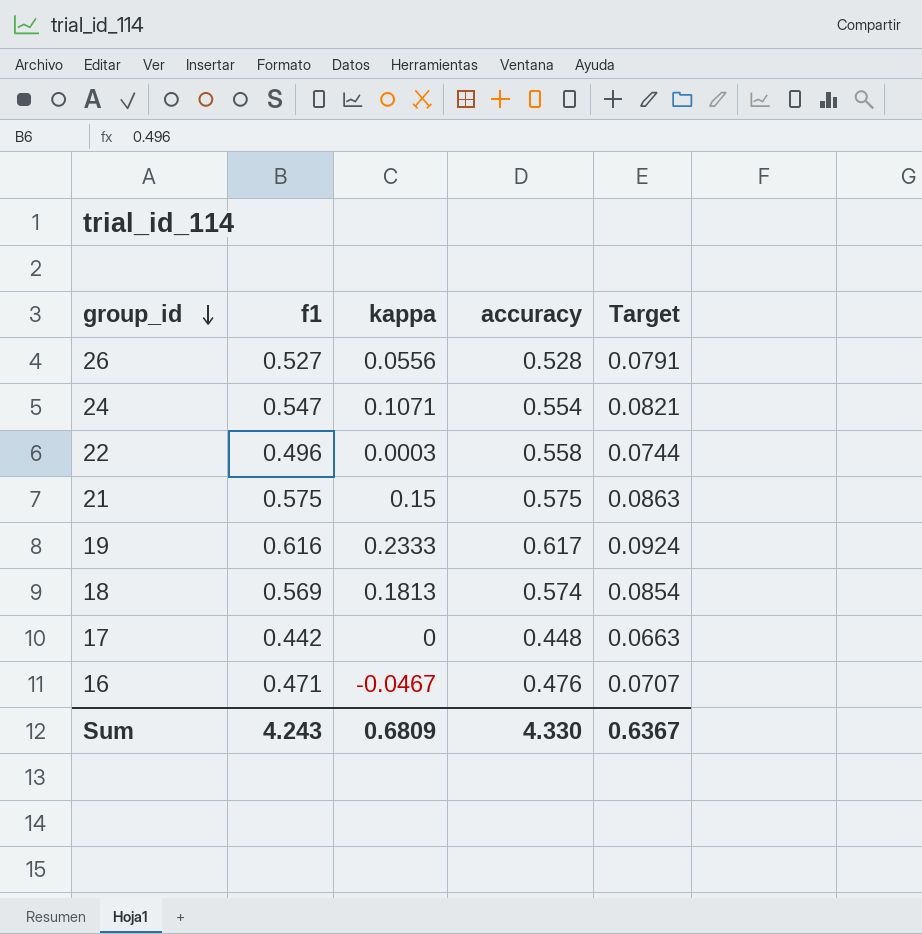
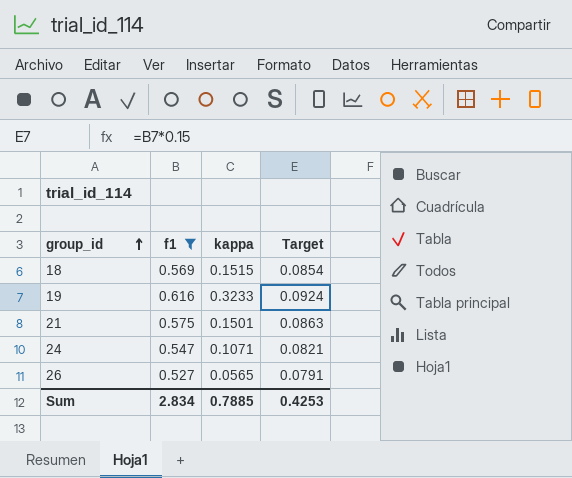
filter: none -> f1 >= 0.527
row order: group_id descending -> group_id ascending
column accuracy | position: 4 -> none
18 | kappa: 0.1813 -> 0.1515
19 | kappa: 0.2333 -> 0.3233
21 | kappa: 0.15 -> 0.1501
26 | kappa: 0.0556 -> 0.0565
Sum | f1: 4.243 -> 2.834
Sum | kappa: 0.6809 -> 0.7885
Sum | Target: 0.6367 -> 0.4253

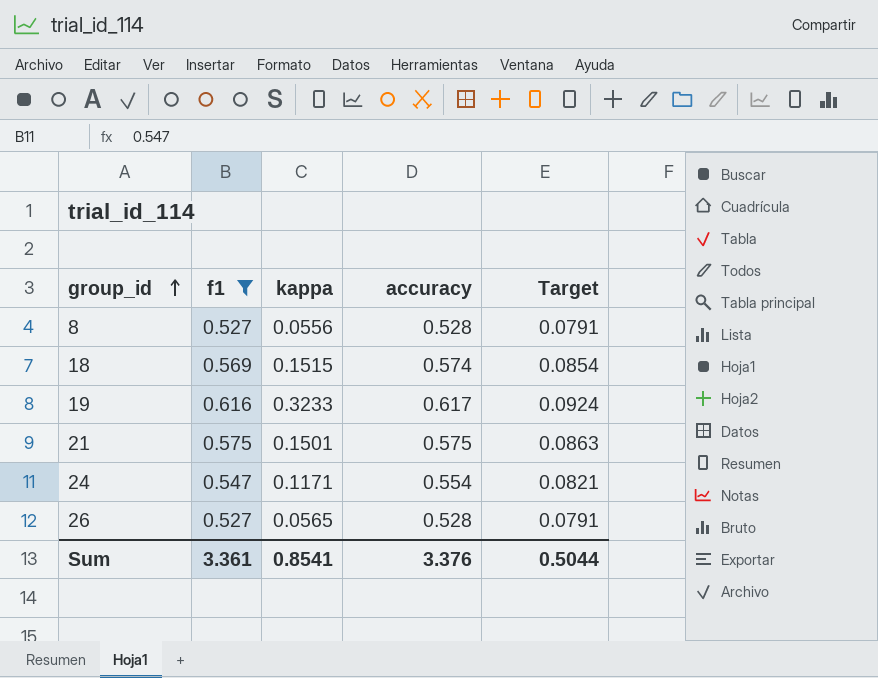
column accuracy | position: none -> 4
row 8: none -> 0.527 | 0.0556 | 0.528 | 0.0791
24 | kappa: 0.1071 -> 0.1171
Sum | f1: 2.834 -> 3.361
Sum | kappa: 0.7885 -> 0.8541
Sum | Target: 0.4253 -> 0.5044

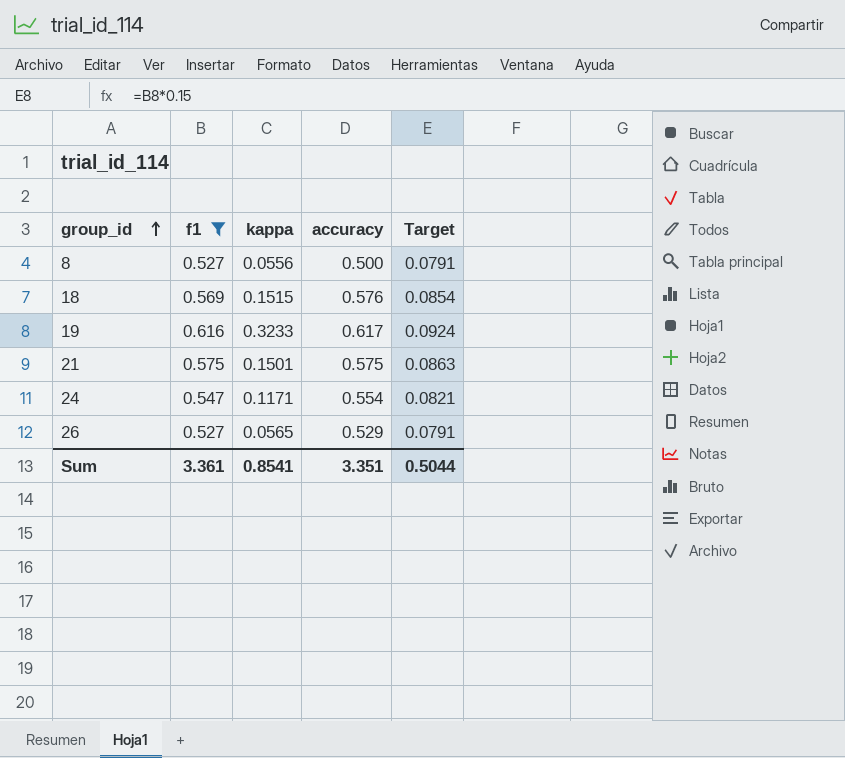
8 | accuracy: 0.528 -> 0.500
18 | accuracy: 0.574 -> 0.576
26 | accuracy: 0.528 -> 0.529
Sum | accuracy: 3.376 -> 3.351

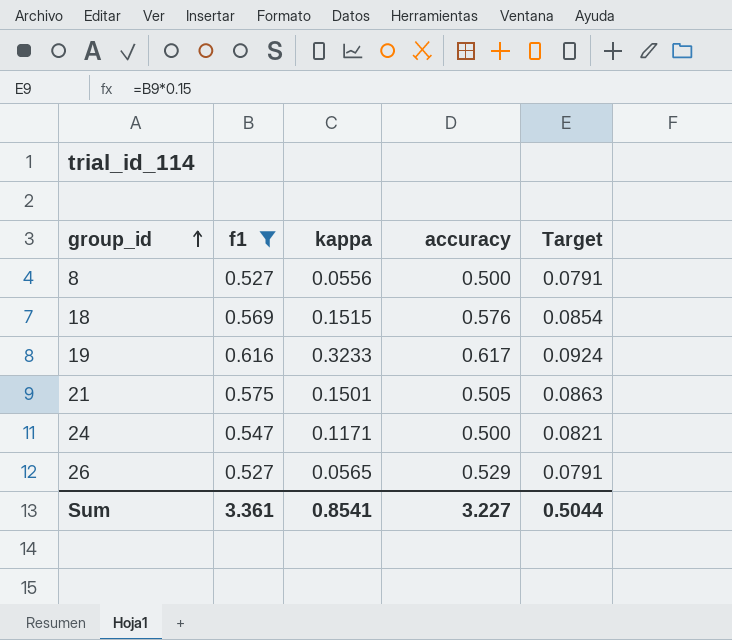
21 | accuracy: 0.575 -> 0.505
24 | accuracy: 0.554 -> 0.500
Sum | accuracy: 3.351 -> 3.227

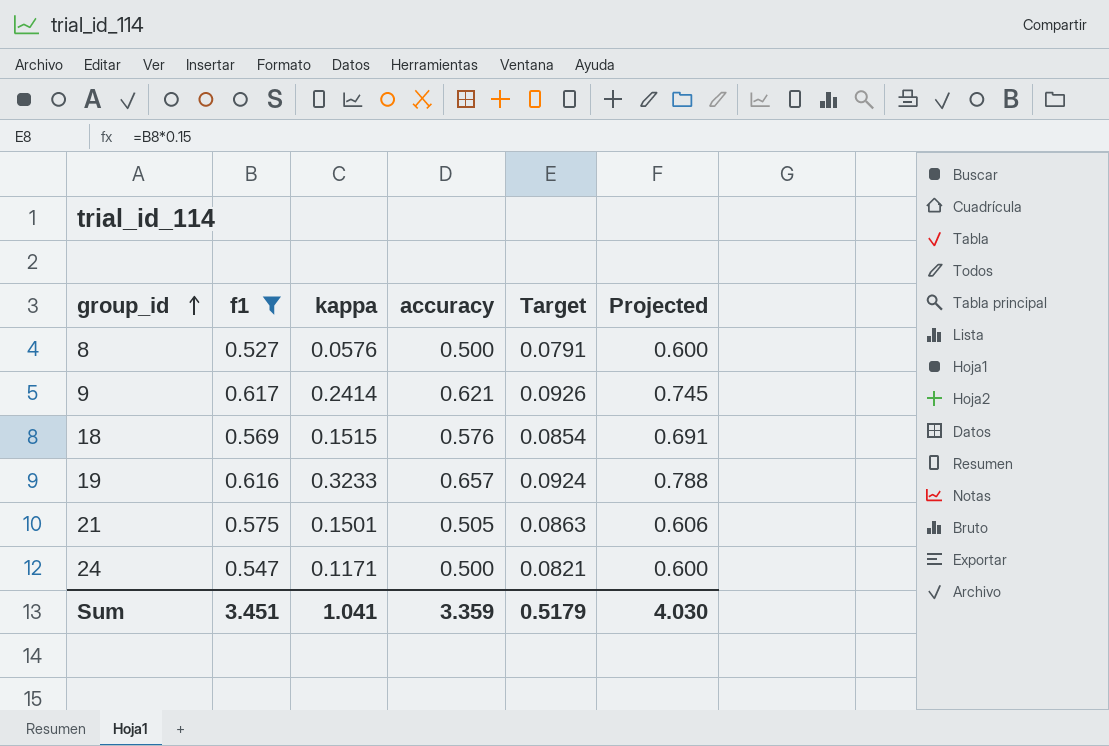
column Projected | formula: none -> [accuracy] * 1.2
row 26: 0.527 | 0.0565 | 0.529 | 0.0791 -> none
8 | kappa: 0.0556 -> 0.0576
row 9: none -> 0.617 | 0.2414 | 0.621 | 0.0926 | 0.745
19 | accuracy: 0.617 -> 0.657
Sum | f1: 3.361 -> 3.451
Sum | kappa: 0.8541 -> 1.041
Sum | accuracy: 3.227 -> 3.359
Sum | Target: 0.5044 -> 0.5179

